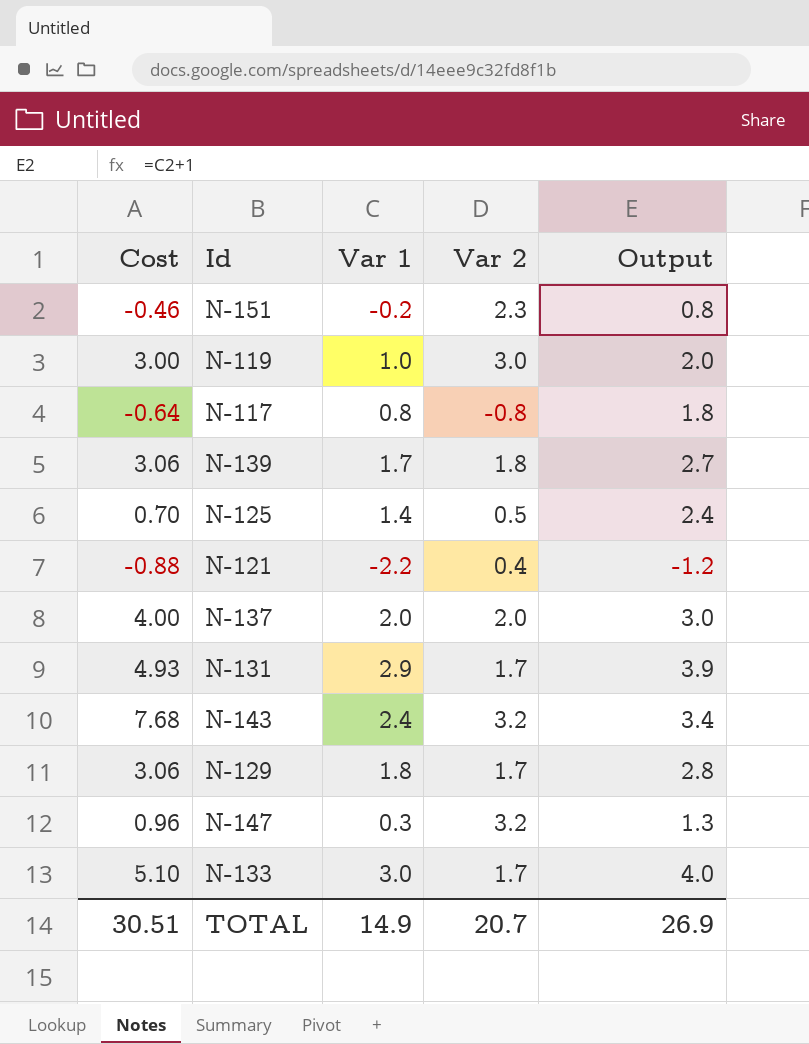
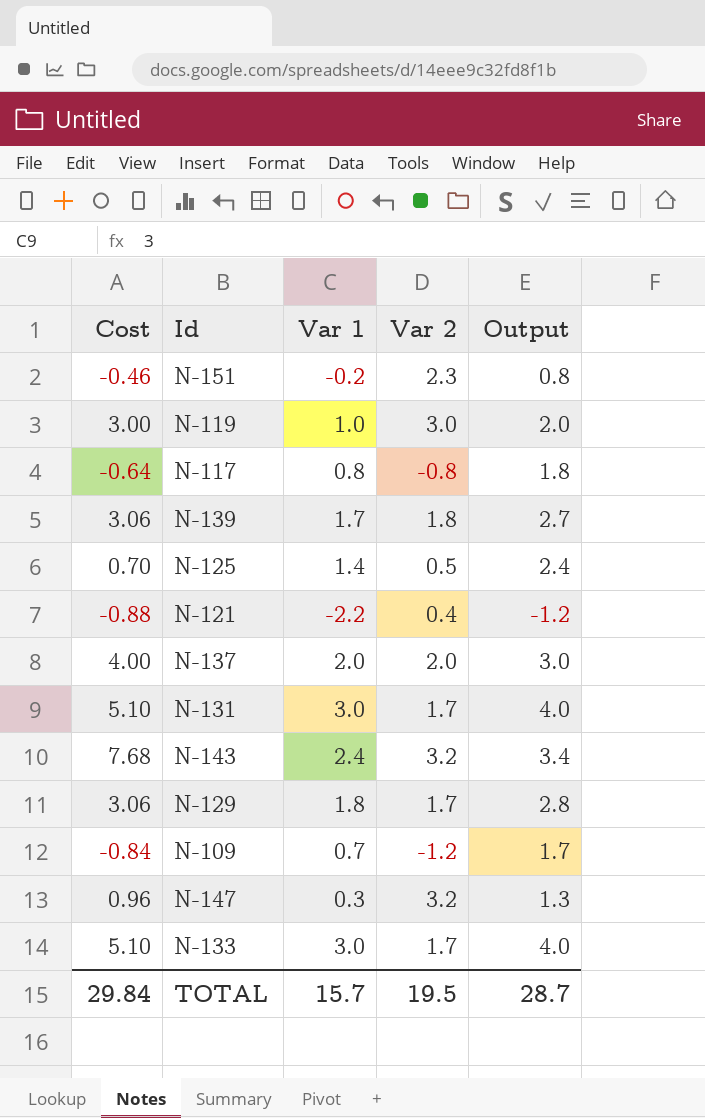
N-131 | Cost: 4.93 -> 5.10
N-131 | Var 1: 2.9 -> 3.0
N-131 | Output: 3.9 -> 4.0
row N-109: none -> -0.84 | 0.7 | -1.2 | 1.7
TOTAL | Cost: 30.51 -> 29.84
TOTAL | Var 1: 14.9 -> 15.7
TOTAL | Var 2: 20.7 -> 19.5
TOTAL | Output: 26.9 -> 28.7

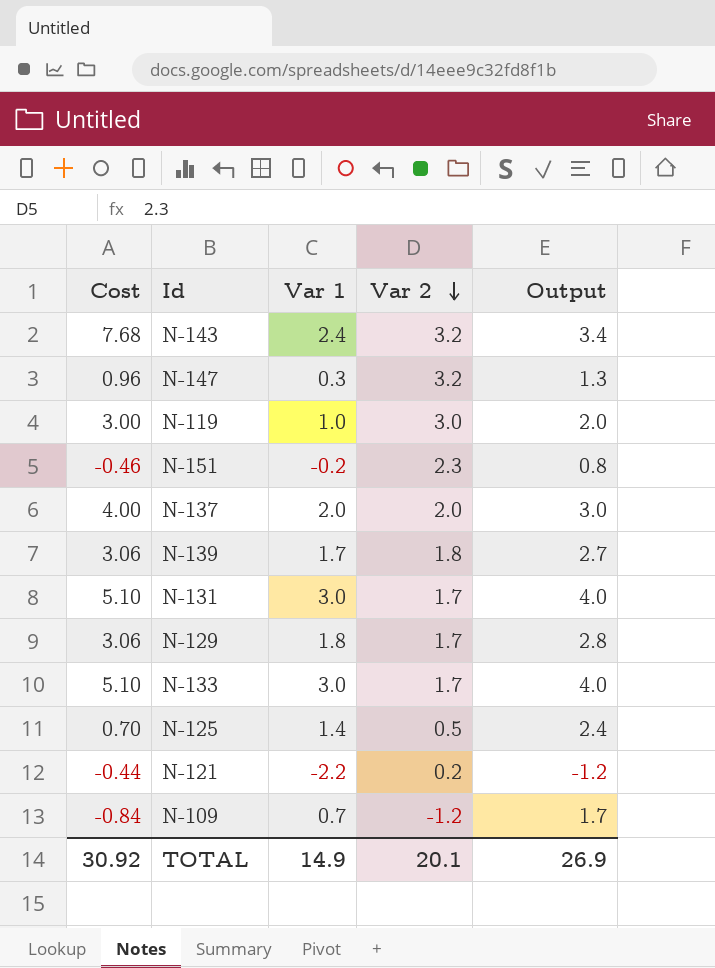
row order: none -> Var 2 descending
row N-117: -0.64 | 0.8 | -0.8 | 1.8 -> none
N-121 | Cost: -0.88 -> -0.44
N-121 | Var 2: 0.4 -> 0.2
TOTAL | Cost: 29.84 -> 30.92
TOTAL | Var 1: 15.7 -> 14.9
TOTAL | Var 2: 19.5 -> 20.1
TOTAL | Output: 28.7 -> 26.9

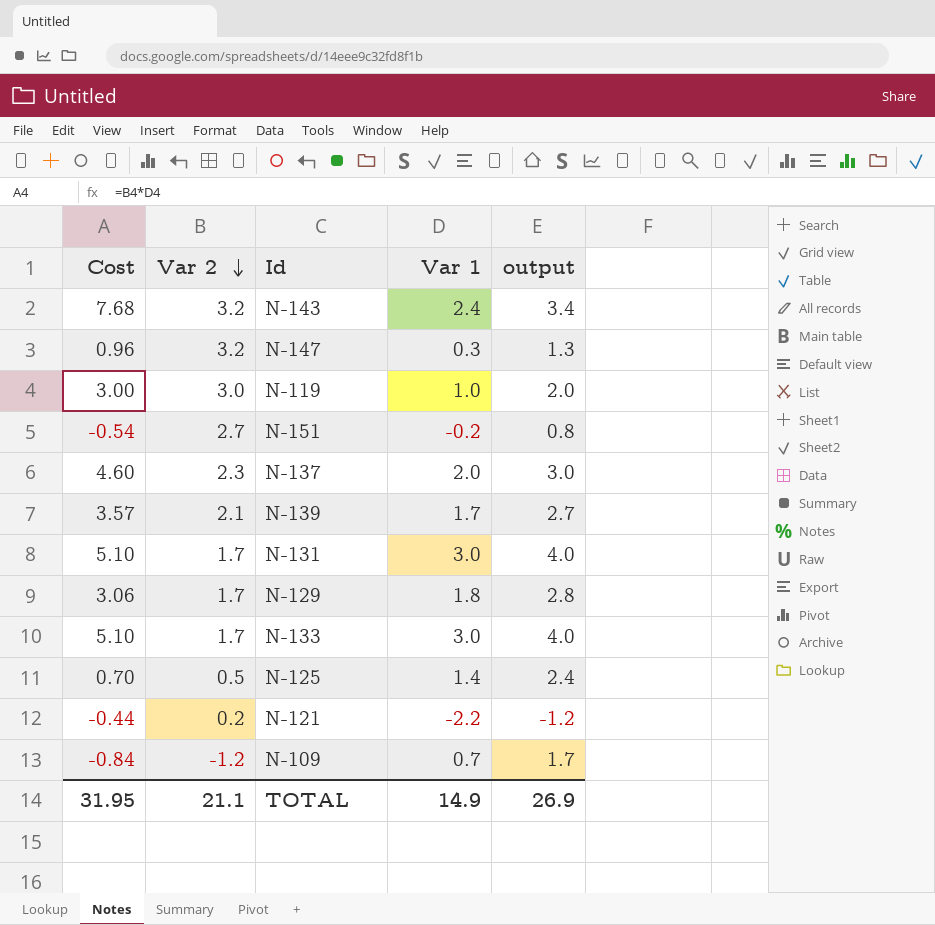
column Var 2 | position: 4 -> 2
column name: Output -> output
N-151 | Cost: -0.46 -> -0.54
N-151 | Var 2: 2.3 -> 2.7
N-137 | Cost: 4.00 -> 4.60
N-137 | Var 2: 2.0 -> 2.3
N-139 | Cost: 3.06 -> 3.57
N-139 | Var 2: 1.8 -> 2.1
TOTAL | Cost: 30.92 -> 31.95
TOTAL | Var 2: 20.1 -> 21.1

